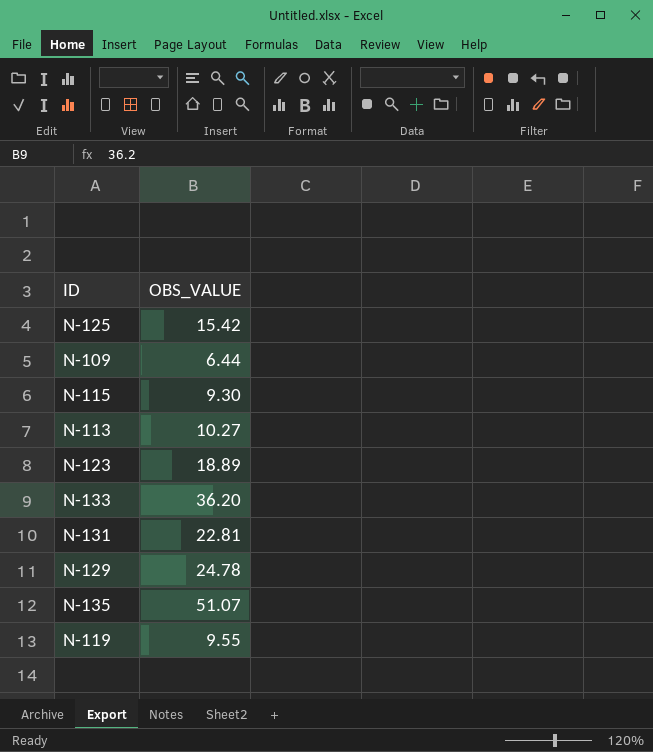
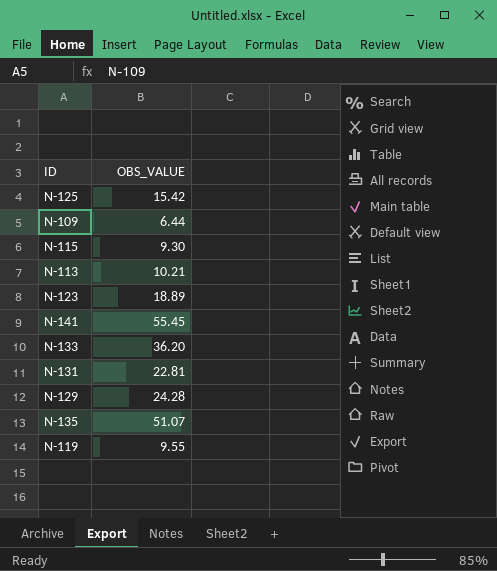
N-113 | OBS_VALUE: 10.27 -> 10.21
row N-141: none -> 55.45
N-129 | OBS_VALUE: 24.78 -> 24.28

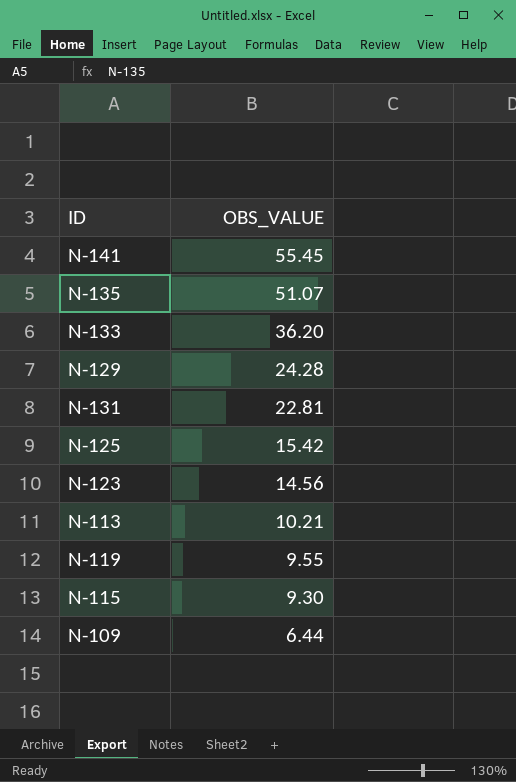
row order: none -> OBS_VALUE descending
N-123 | OBS_VALUE: 18.89 -> 14.56

